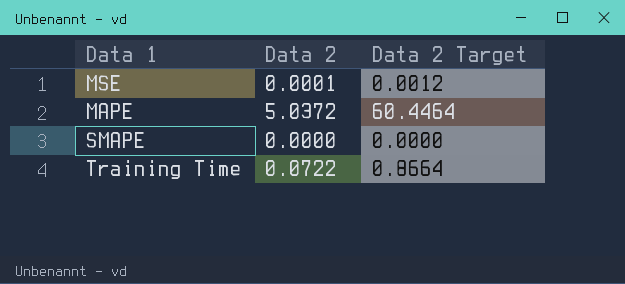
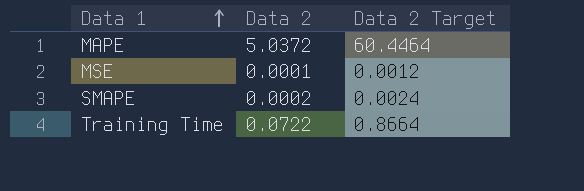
row order: none -> Data 1 ascending
SMAPE | Data 2: 0.0000 -> 0.0002
SMAPE | Data 2 Target: 0.0000 -> 0.0024

